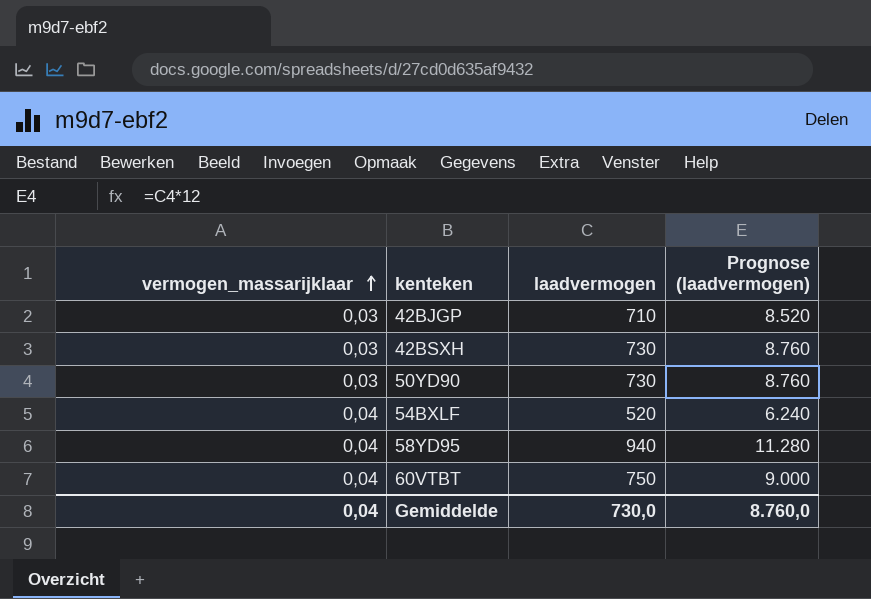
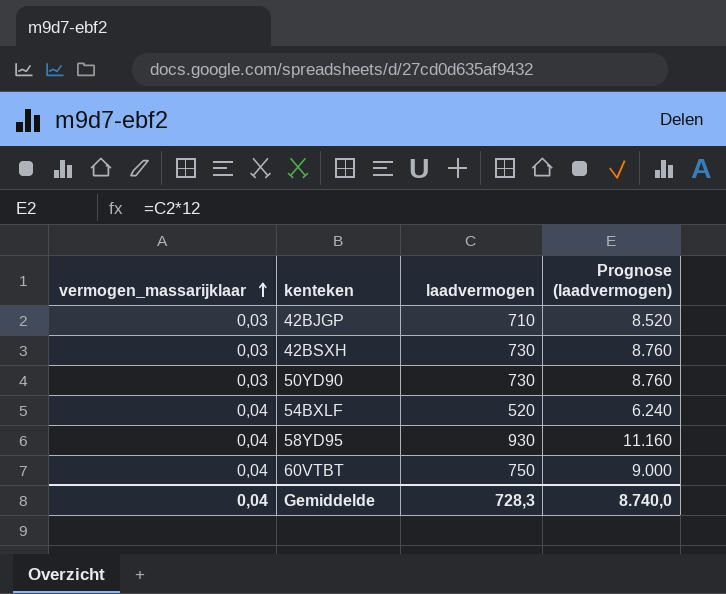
58YD95 | laadvermogen: 940 -> 930
58YD95 | Prognose (laadvermogen): 11.280 -> 11.160
Gemiddelde | laadvermogen: 730,0 -> 728,3
Gemiddelde | Prognose (laadvermogen): 8.760,0 -> 8.740,0

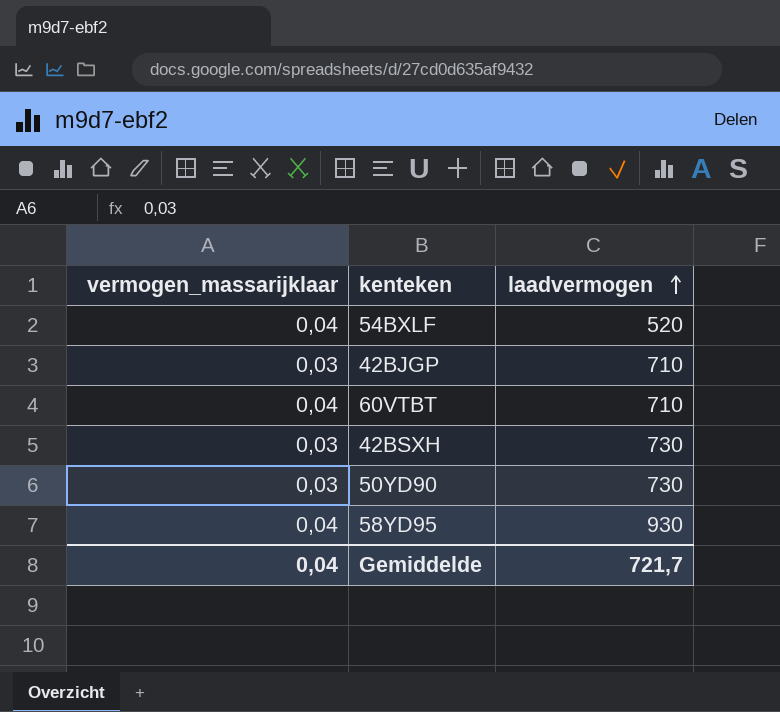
row order: vermogen_massarijklaar ascending -> laadvermogen ascending
column Prognose (laadvermogen) | formula: [laadvermogen] * 12 -> none
60VTBT | laadvermogen: 750 -> 710
Gemiddelde | laadvermogen: 728,3 -> 721,7

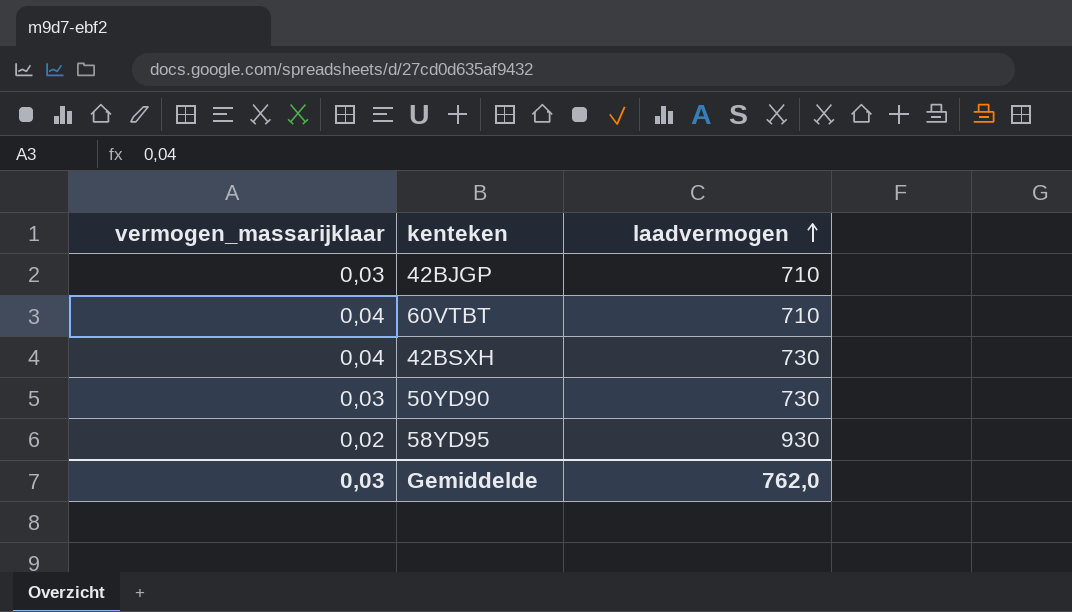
row 54BXLF: 0,04 | 520 -> none
42BSXH | vermogen_massarijklaar: 0,03 -> 0,04
58YD95 | vermogen_massarijklaar: 0,04 -> 0,02
Gemiddelde | vermogen_massarijklaar: 0,04 -> 0,03
Gemiddelde | laadvermogen: 721,7 -> 762,0

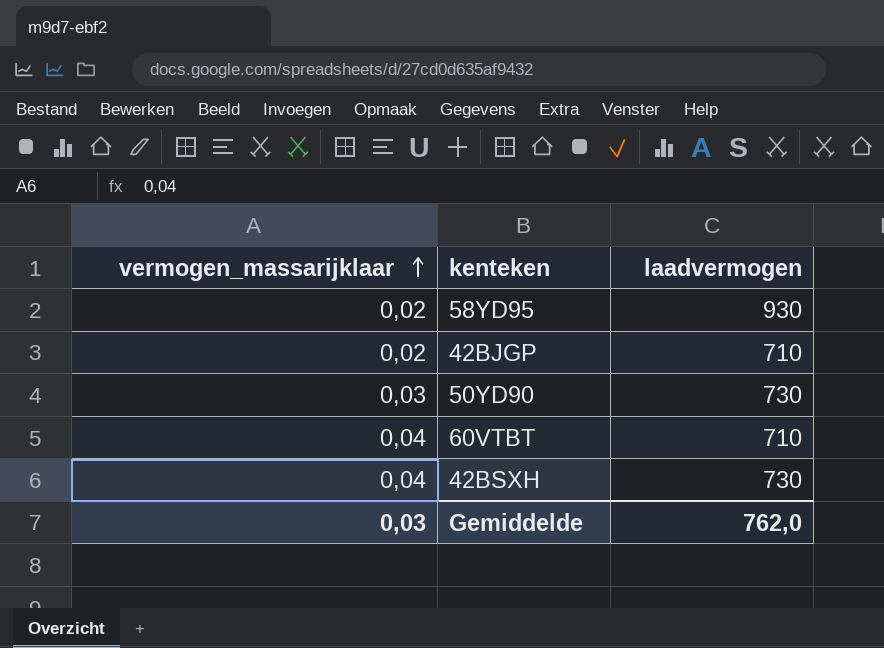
row order: laadvermogen ascending -> vermogen_massarijklaar ascending
42BJGP | vermogen_massarijklaar: 0,03 -> 0,02

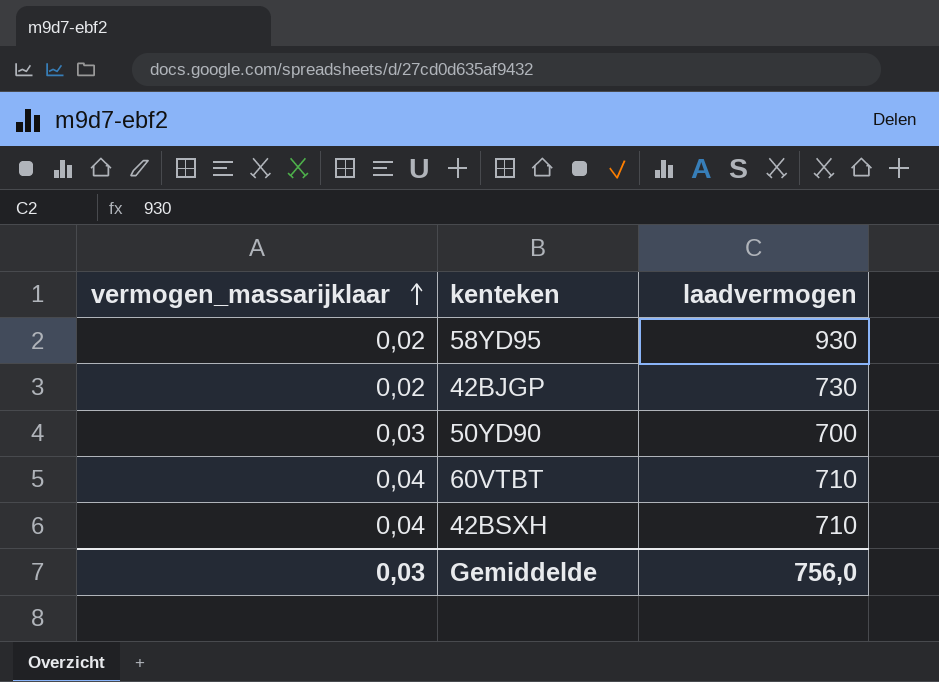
42BJGP | laadvermogen: 710 -> 730
50YD90 | laadvermogen: 730 -> 700
42BSXH | laadvermogen: 730 -> 710
Gemiddelde | laadvermogen: 762,0 -> 756,0

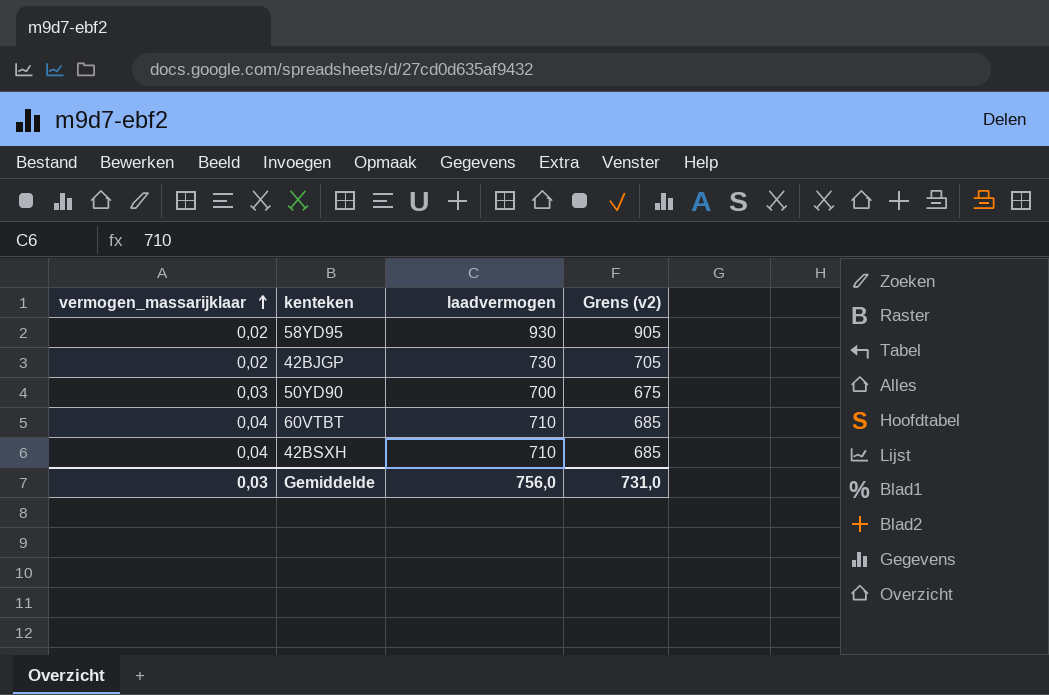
column Grens (v2) | formula: none -> [laadvermogen] - 25

